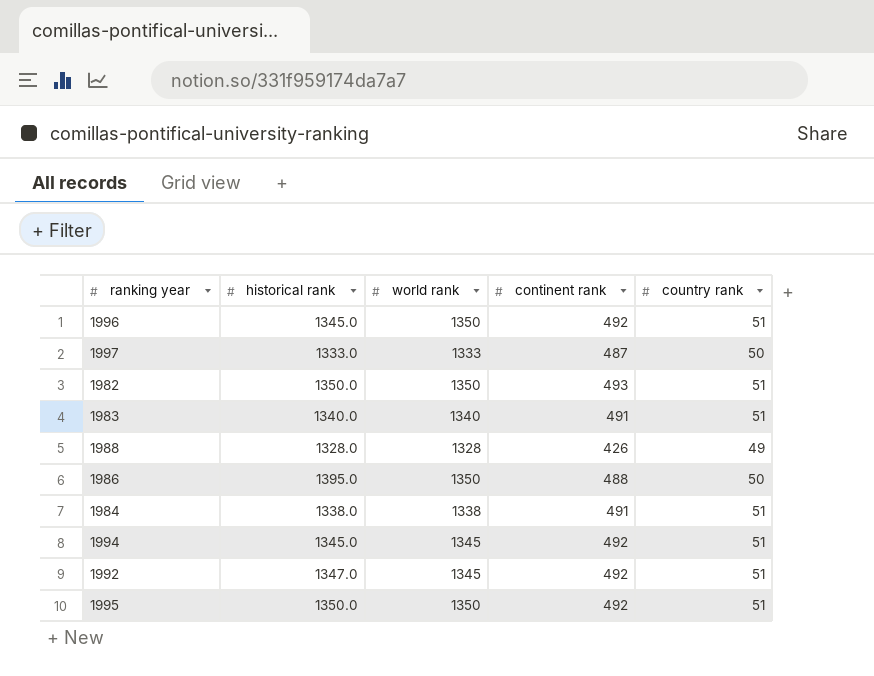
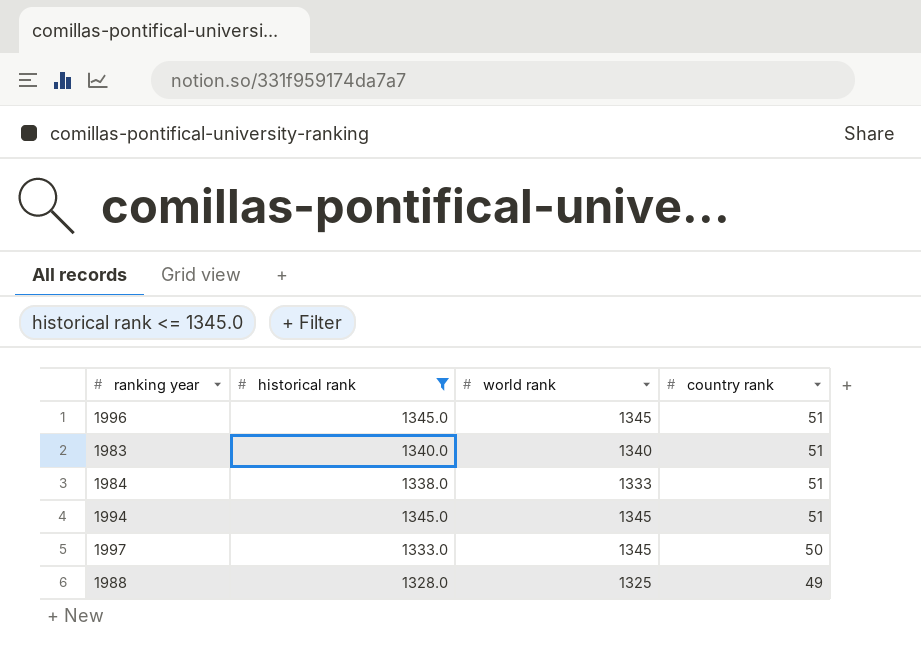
filter: none -> historical rank <= 1345.0
row order: none -> country rank descending
column continent rank | position: 4 -> none
1996 | world rank: 1350 -> 1345
1984 | world rank: 1338 -> 1333
1997 | world rank: 1333 -> 1345
1988 | world rank: 1328 -> 1325

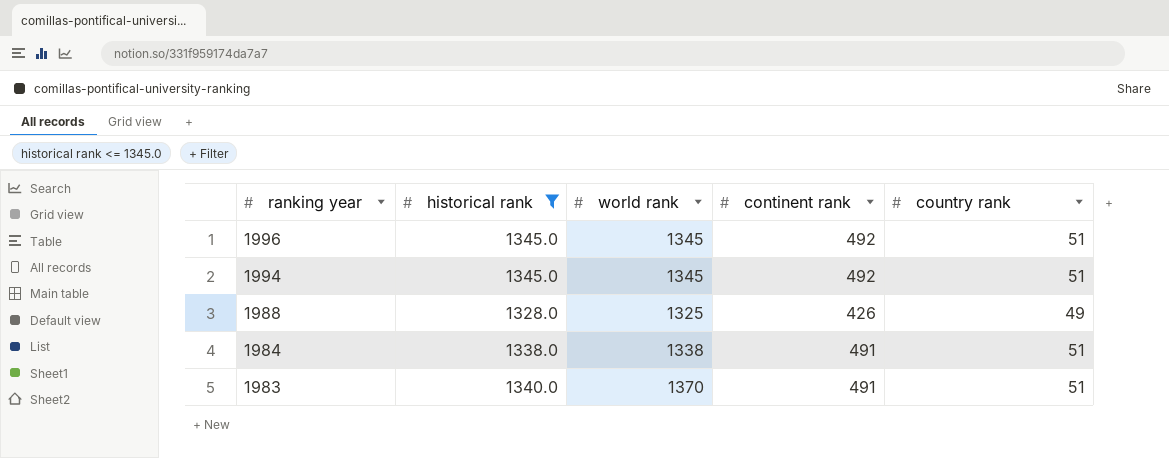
row order: country rank descending -> ranking year descending
column continent rank | position: none -> 4
row 1997: 1333.0 | 1345 | 50 -> none
1984 | world rank: 1333 -> 1338
1983 | world rank: 1340 -> 1370

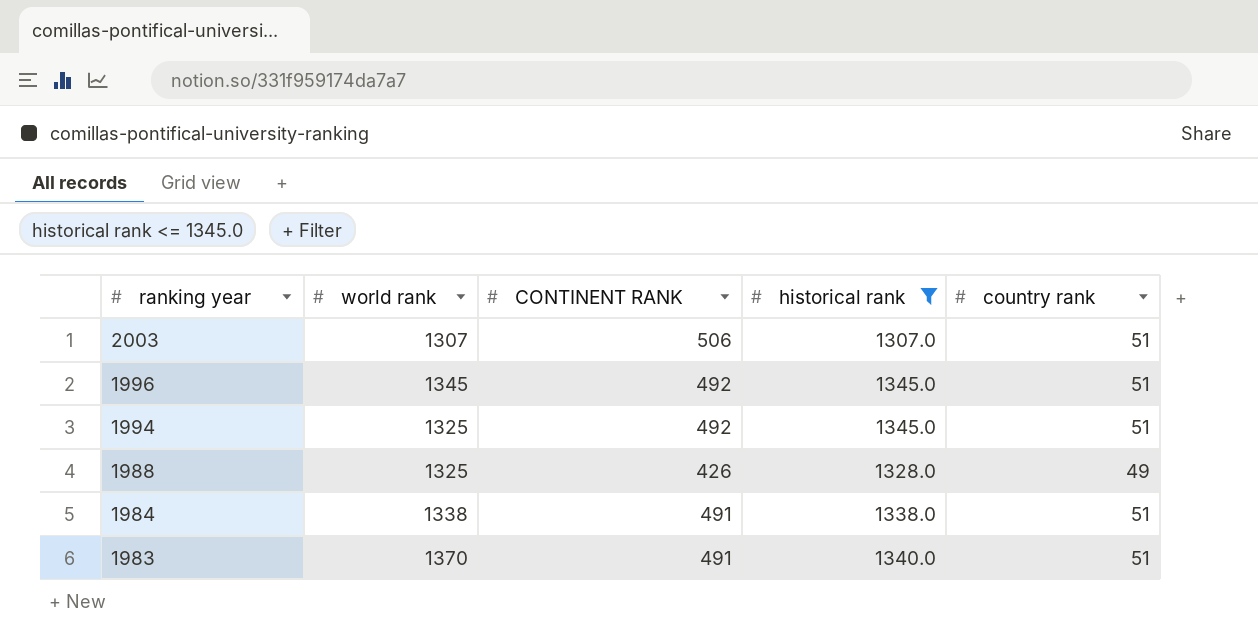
column name: continent rank -> CONTINENT RANK
column historical rank | position: 2 -> 4
row 2003: none -> 1307 | 506 | 1307.0 | 51
1994 | world rank: 1345 -> 1325

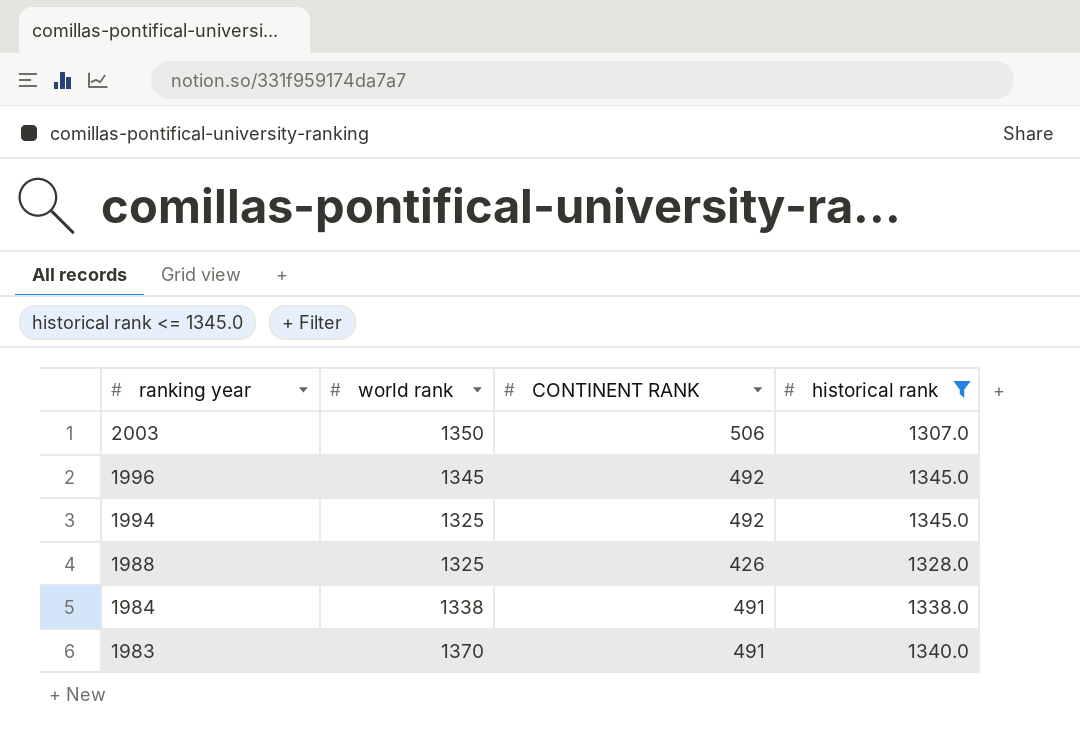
column country rank | position: 5 -> none
2003 | world rank: 1307 -> 1350

